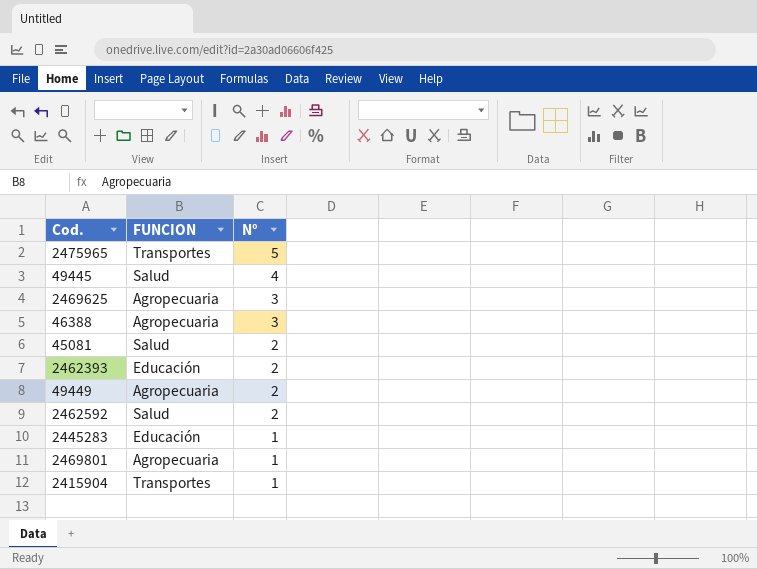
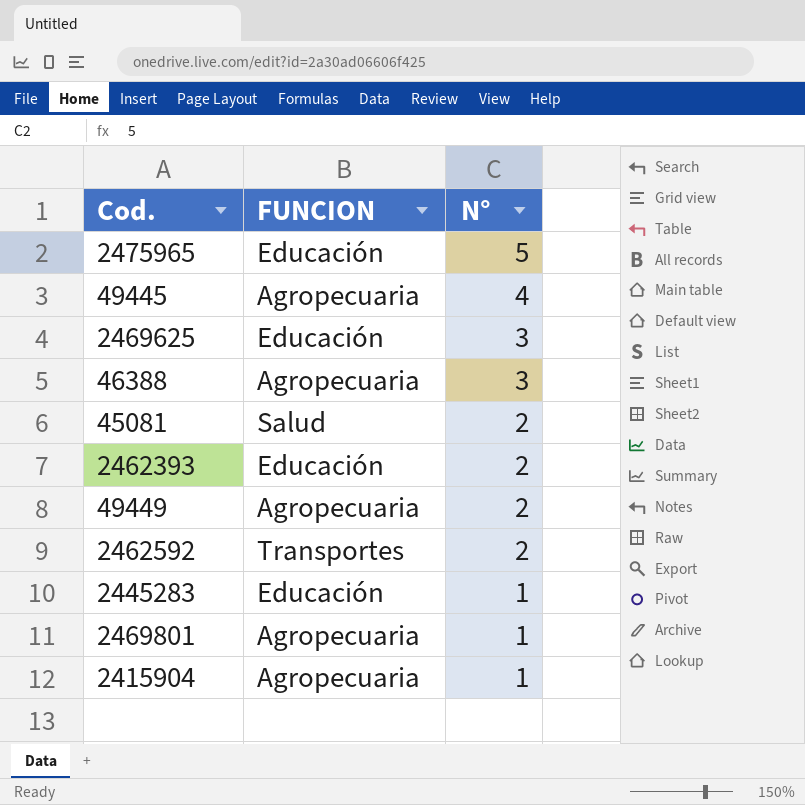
2475965 | FUNCION: Transportes -> Educación
49445 | FUNCION: Salud -> Agropecuaria
2469625 | FUNCION: Agropecuaria -> Educación
2462592 | FUNCION: Salud -> Transportes
2415904 | FUNCION: Transportes -> Agropecuaria

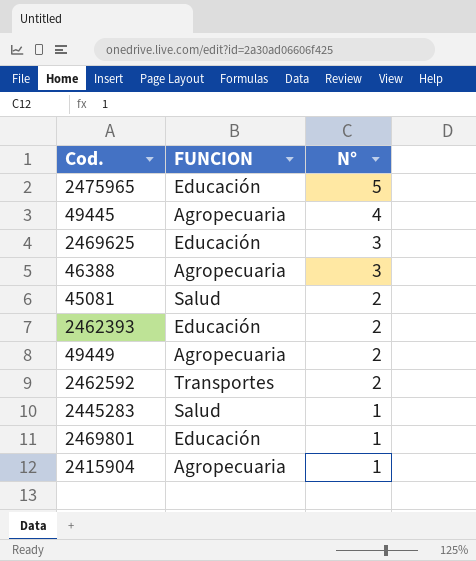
2445283 | FUNCION: Educación -> Salud
2469801 | FUNCION: Agropecuaria -> Educación

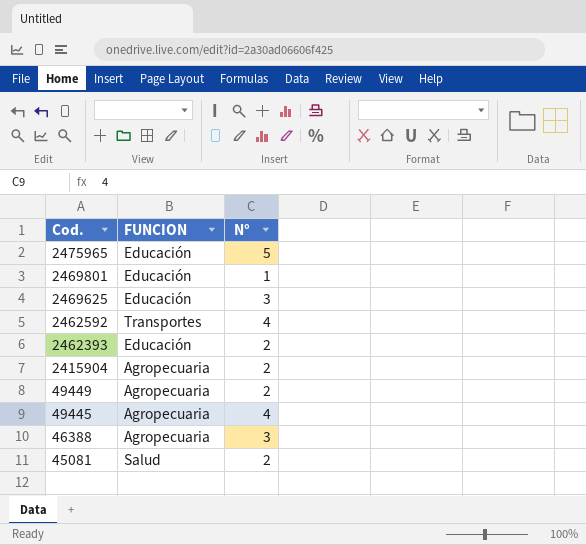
row order: N° descending -> Cod. descending
row 2445283: Salud | 1 -> none
2462592 | N°: 2 -> 4
2415904 | N°: 1 -> 2

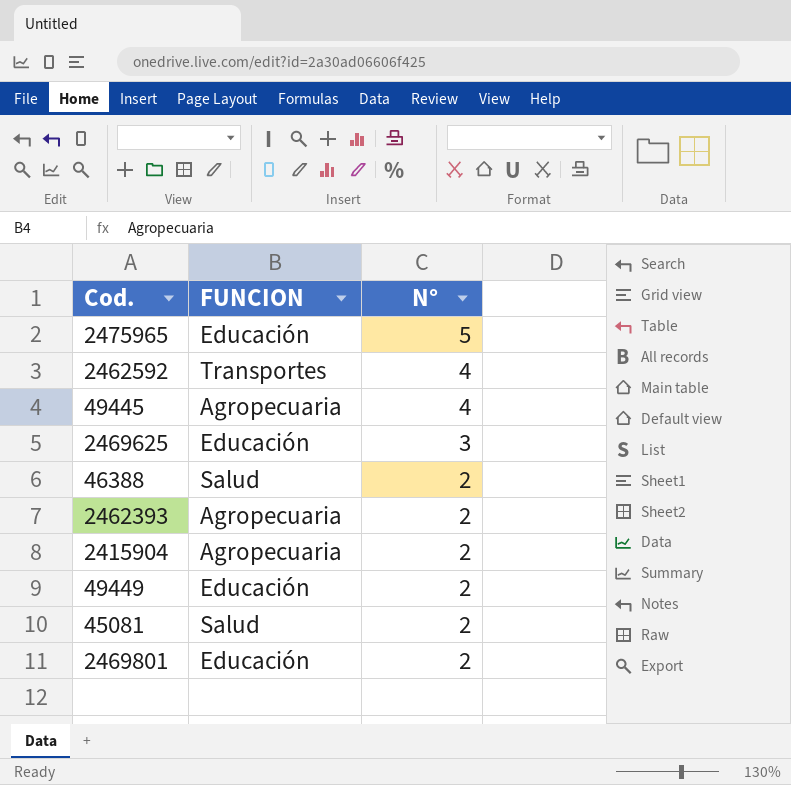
row order: Cod. descending -> N° descending
46388 | FUNCION: Agropecuaria -> Salud
46388 | N°: 3 -> 2
2462393 | FUNCION: Educación -> Agropecuaria
49449 | FUNCION: Agropecuaria -> Educación
2469801 | N°: 1 -> 2

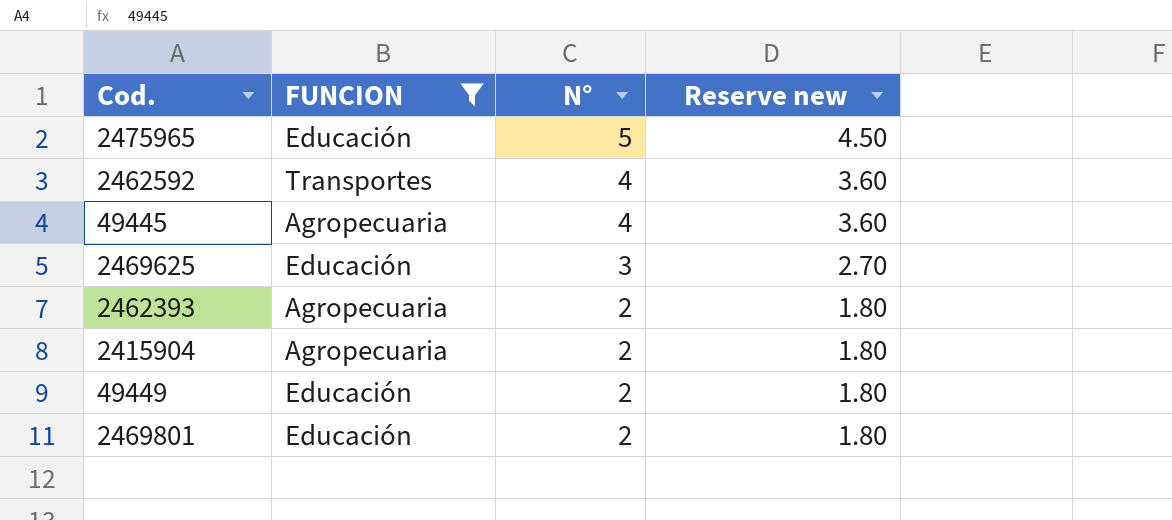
filter: none -> FUNCION != Salud
column Reserve new | formula: none -> [N°] * 0.9

